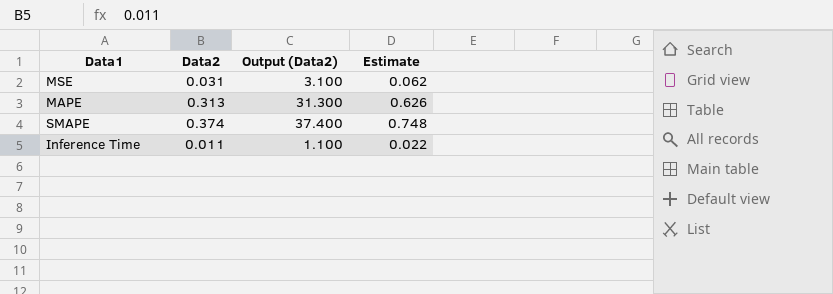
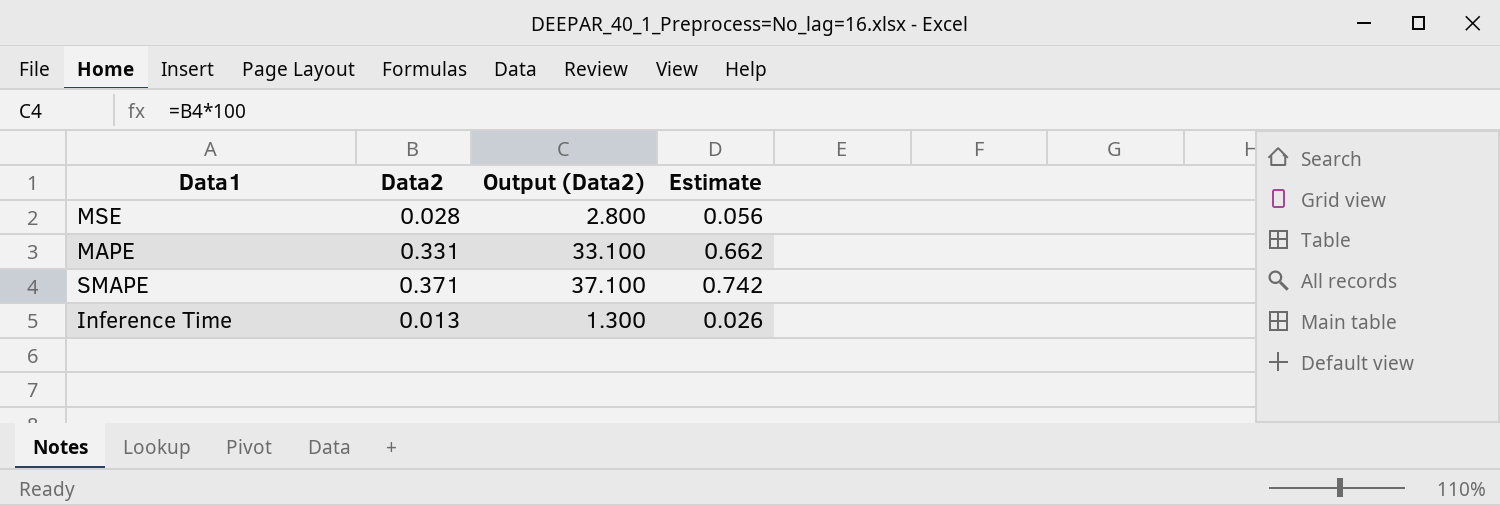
MSE | Data2: 0.031 -> 0.028
MSE | Output (Data2): 3.100 -> 2.800
MSE | Estimate: 0.062 -> 0.056
MAPE | Data2: 0.313 -> 0.331
MAPE | Output (Data2): 31.300 -> 33.100
MAPE | Estimate: 0.626 -> 0.662
SMAPE | Data2: 0.374 -> 0.371
SMAPE | Output (Data2): 37.400 -> 37.100
SMAPE | Estimate: 0.748 -> 0.742
Inference Time | Data2: 0.011 -> 0.013
Inference Time | Output (Data2): 1.100 -> 1.300
Inference Time | Estimate: 0.022 -> 0.026

